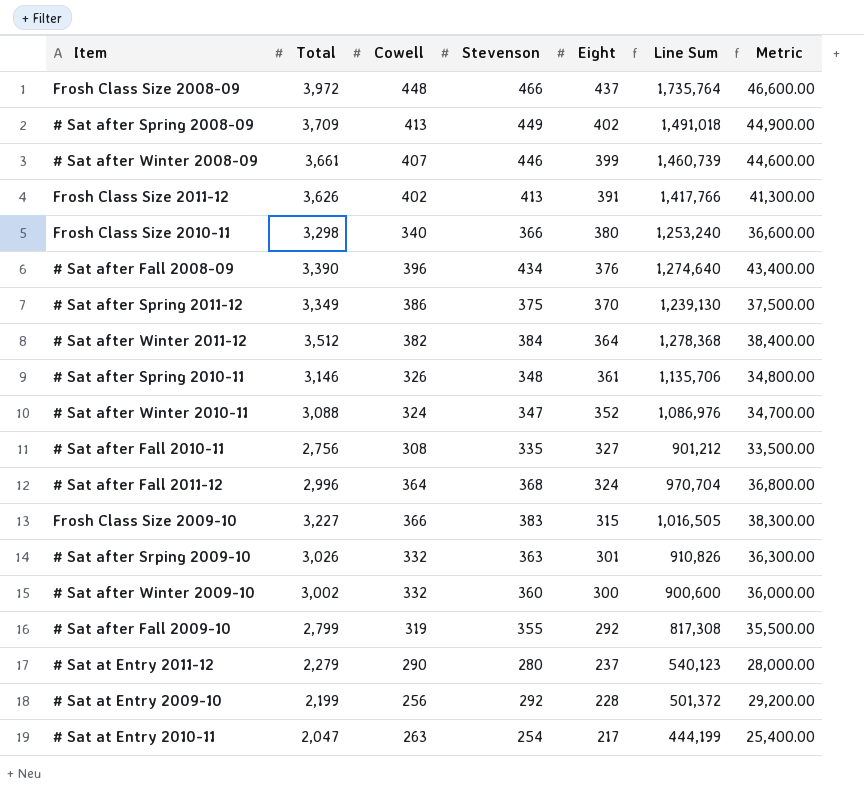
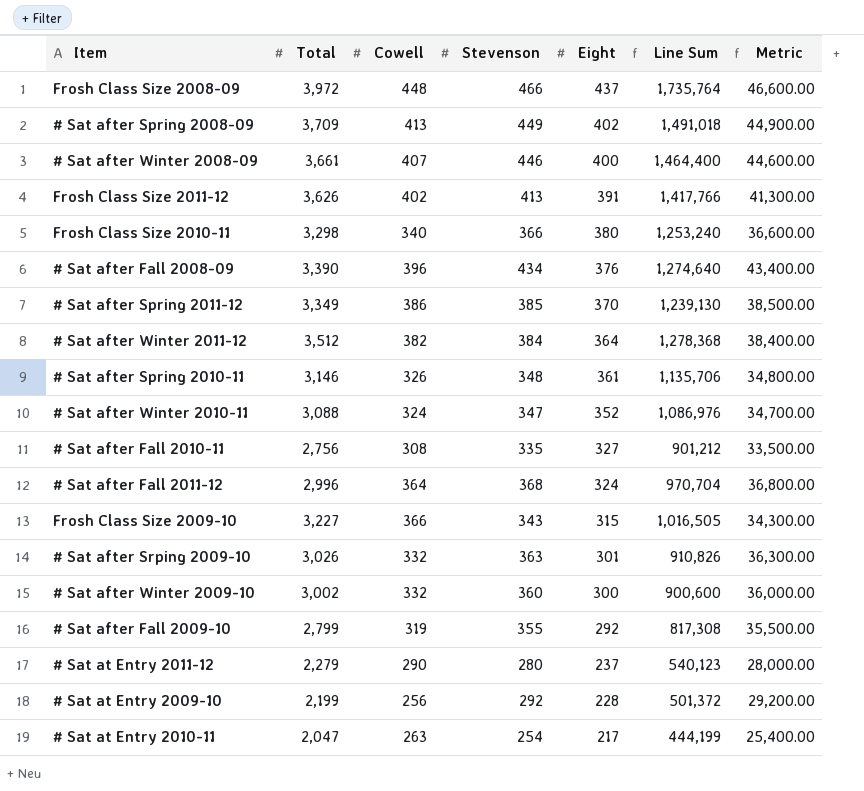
# Sat after Winter 2008-09 | Eight: 399 -> 400
# Sat after Winter 2008-09 | Line Sum: 1,460,739 -> 1,464,400
# Sat after Spring 2011-12 | Stevenson: 375 -> 385
# Sat after Spring 2011-12 | Metric: 37,500.00 -> 38,500.00
Frosh Class Size 2009-10 | Stevenson: 383 -> 343
Frosh Class Size 2009-10 | Metric: 38,300.00 -> 34,300.00

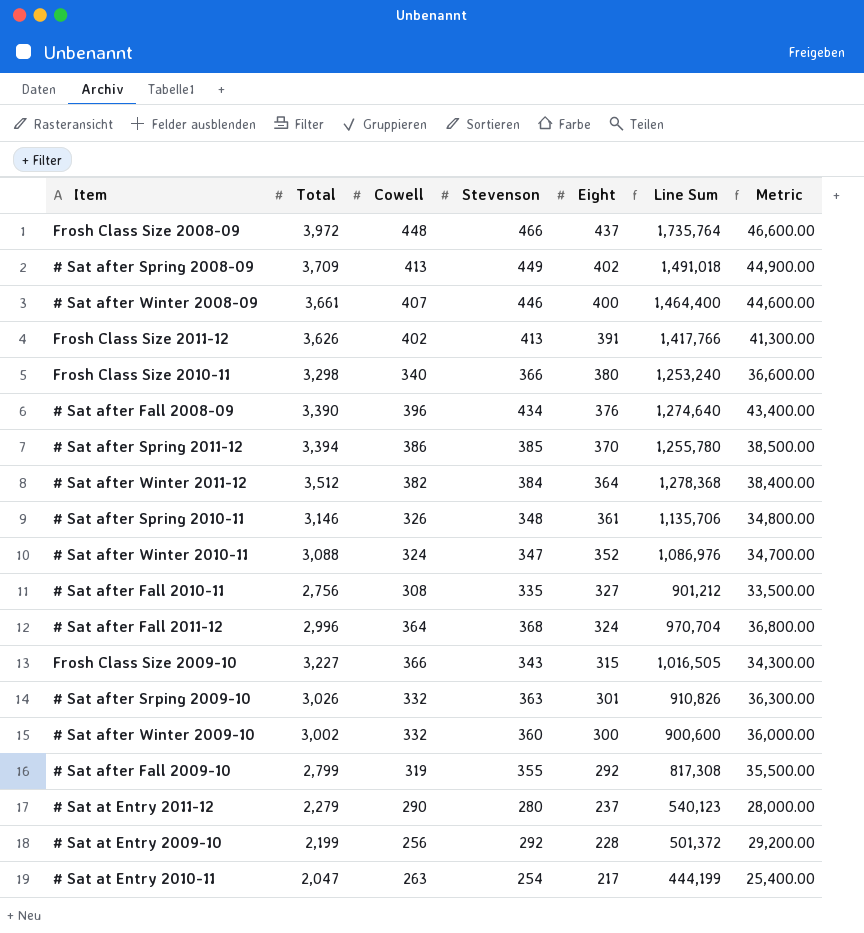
# Sat after Spring 2011-12 | Total: 3,349 -> 3,394
# Sat after Spring 2011-12 | Line Sum: 1,239,130 -> 1,255,780

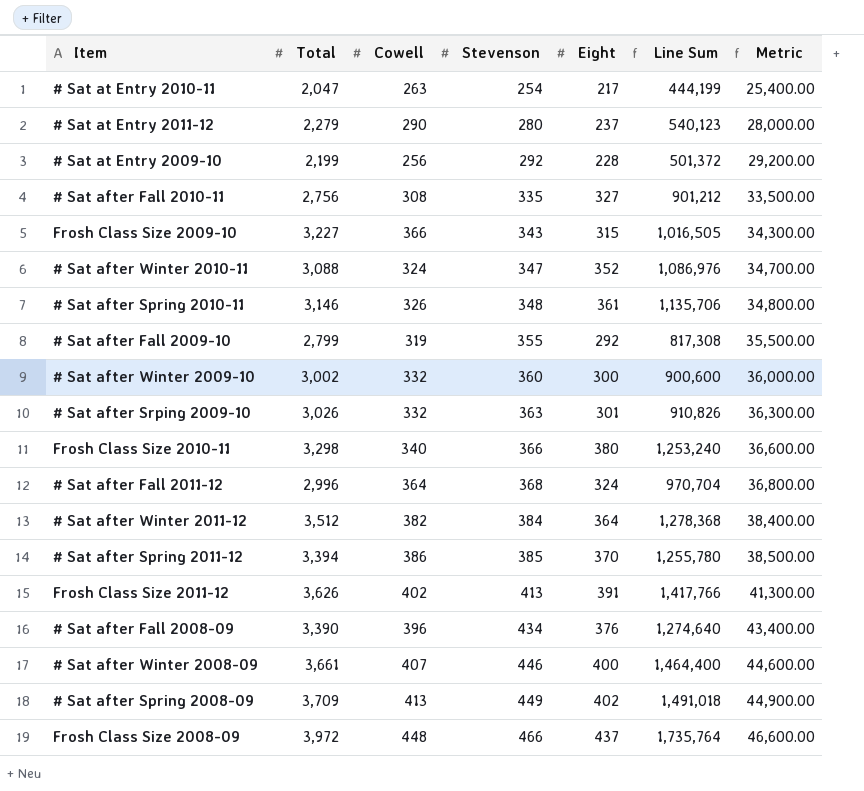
row order: Eight descending -> Stevenson ascending

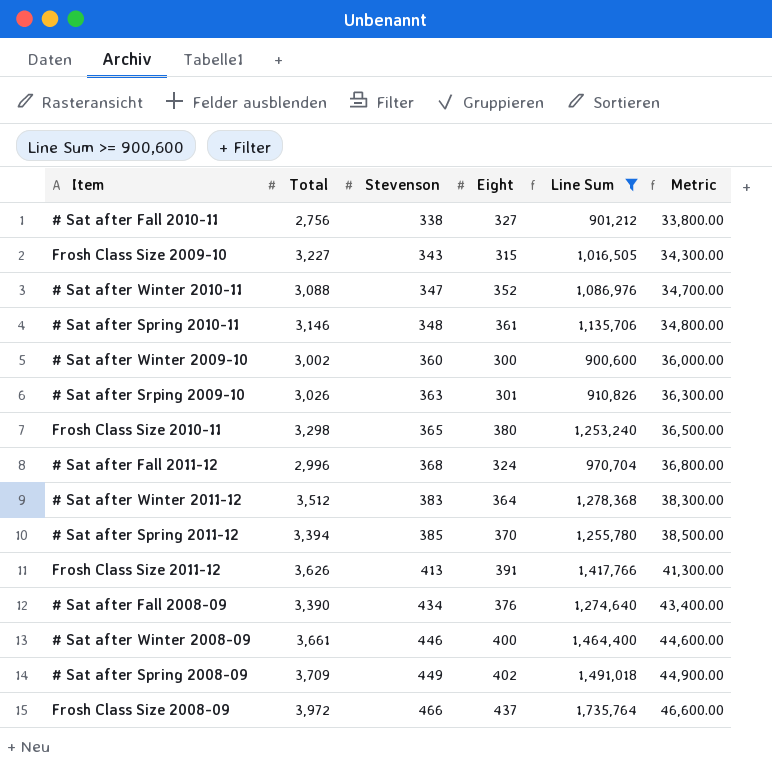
filter: none -> Line Sum >= 900,600
column Cowell | position: 3 -> none
# Sat after Fall 2010-11 | Stevenson: 335 -> 338
# Sat after Fall 2010-11 | Metric: 33,500.00 -> 33,800.00
Frosh Class Size 2010-11 | Stevenson: 366 -> 365
Frosh Class Size 2010-11 | Metric: 36,600.00 -> 36,500.00
# Sat after Winter 2011-12 | Stevenson: 384 -> 383
# Sat after Winter 2011-12 | Metric: 38,400.00 -> 38,300.00

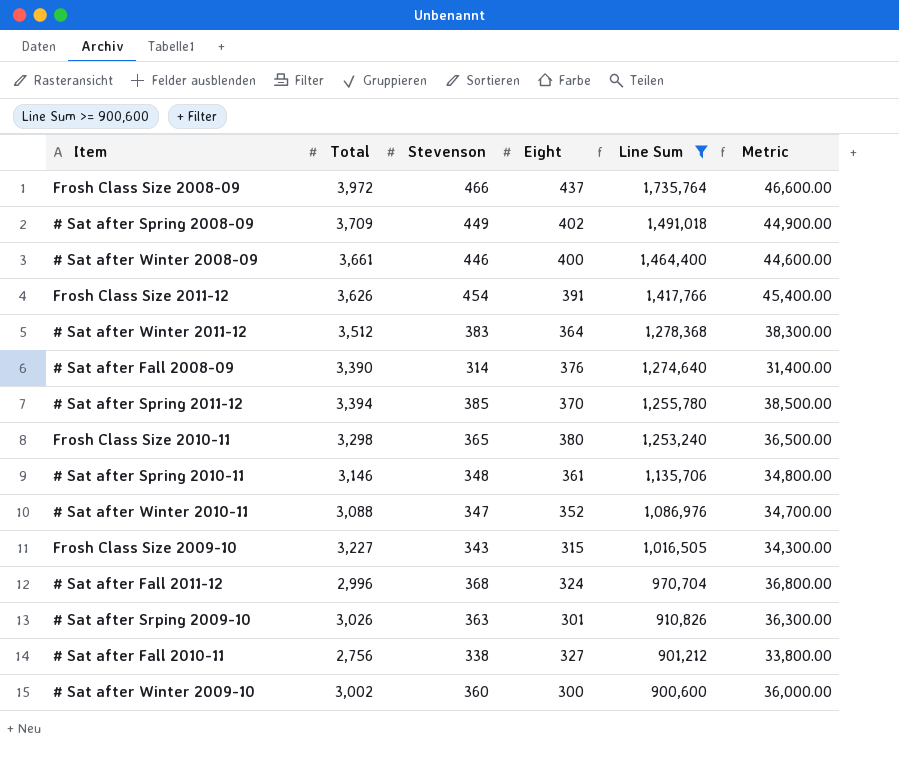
row order: Stevenson ascending -> Line Sum descending
Frosh Class Size 2011-12 | Stevenson: 413 -> 454
Frosh Class Size 2011-12 | Metric: 41,300.00 -> 45,400.00
# Sat after Fall 2008-09 | Stevenson: 434 -> 314
# Sat after Fall 2008-09 | Metric: 43,400.00 -> 31,400.00

